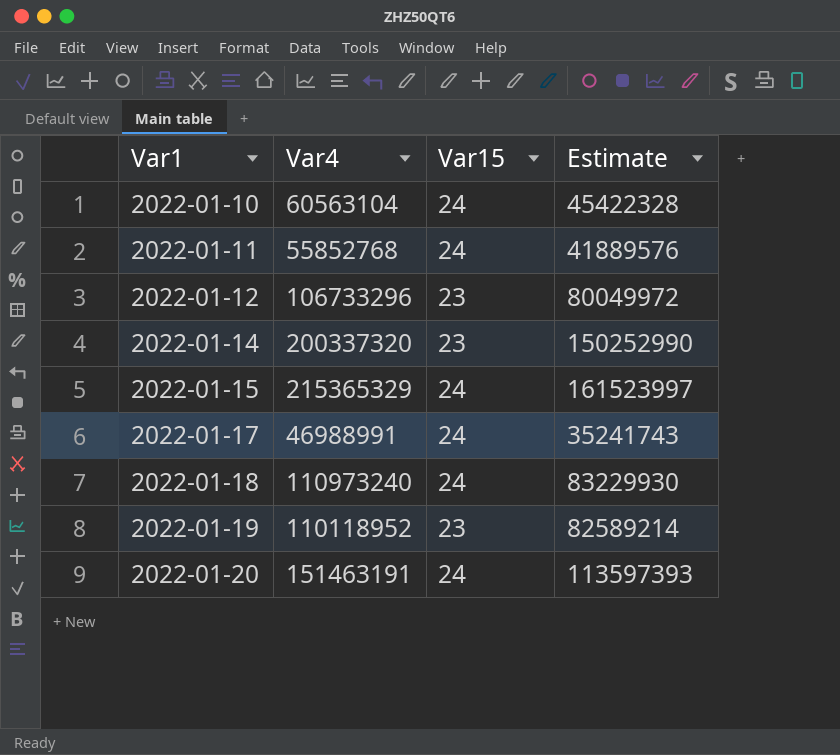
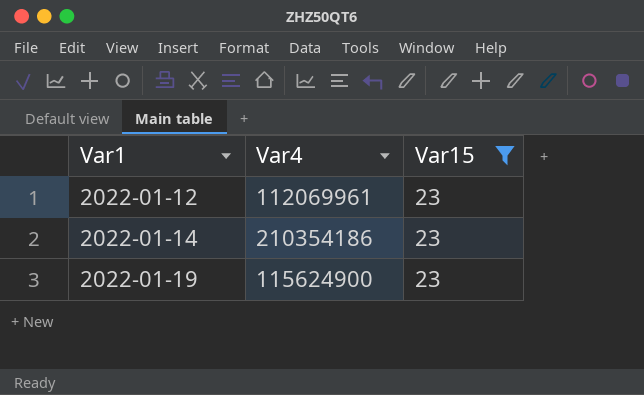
filter: none -> Var15 = 23
column Estimate | formula: [Var4] * 0.75 -> none
2022-01-12 | Var4: 106733296 -> 112069961
2022-01-14 | Var4: 200337320 -> 210354186
2022-01-19 | Var4: 110118952 -> 115624900

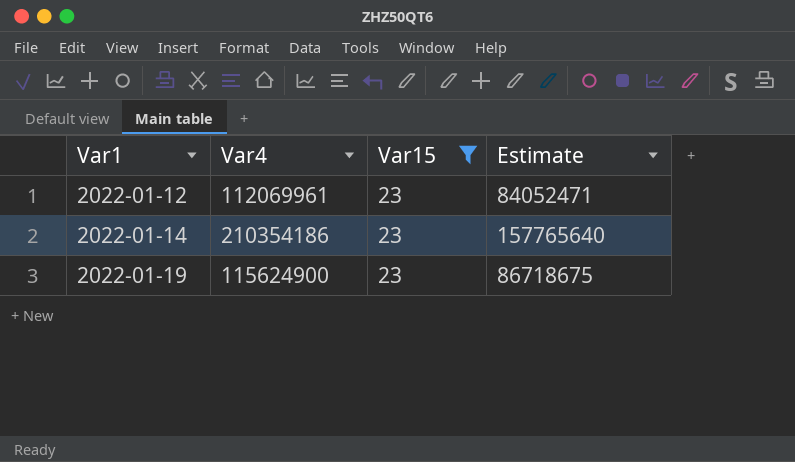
column Estimate | formula: none -> [Var4] * 0.75

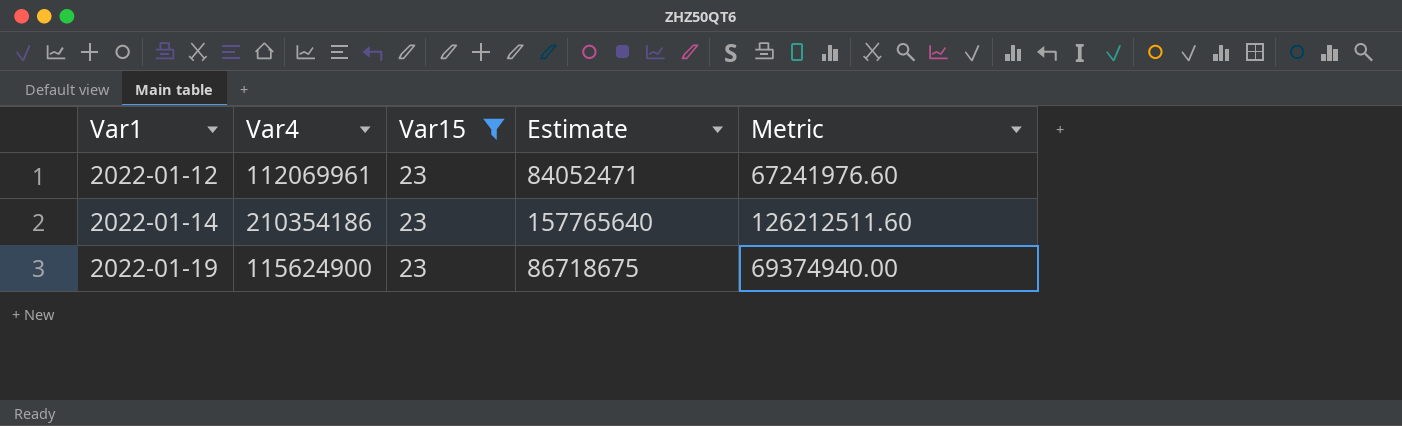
column Metric | formula: none -> [Var4] * 0.6

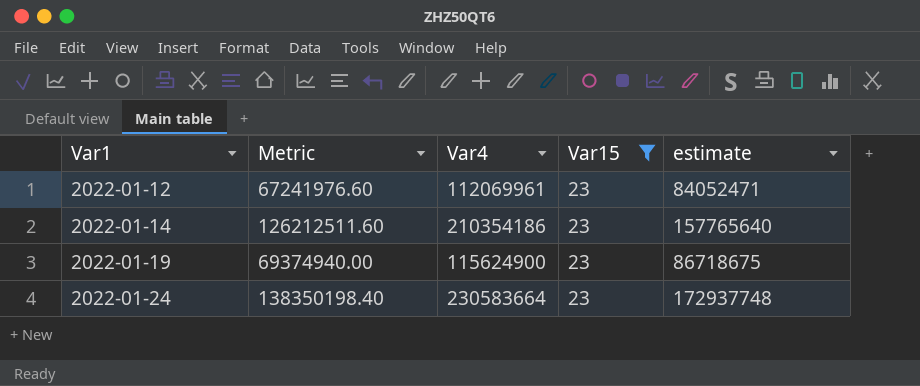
column Metric | position: 5 -> 2
column name: Estimate -> estimate
row 2022-01-24: none -> 138350198.40 | 230583664 | 23 | 172937748

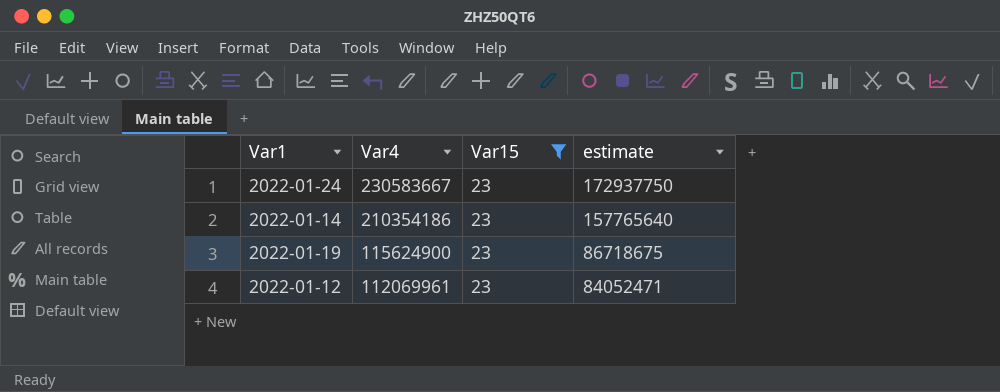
row order: Var1 ascending -> Var4 descending
column Metric | formula: [Var4] * 0.6 -> none
2022-01-24 | Var4: 230583664 -> 230583667
2022-01-24 | estimate: 172937748 -> 172937750

